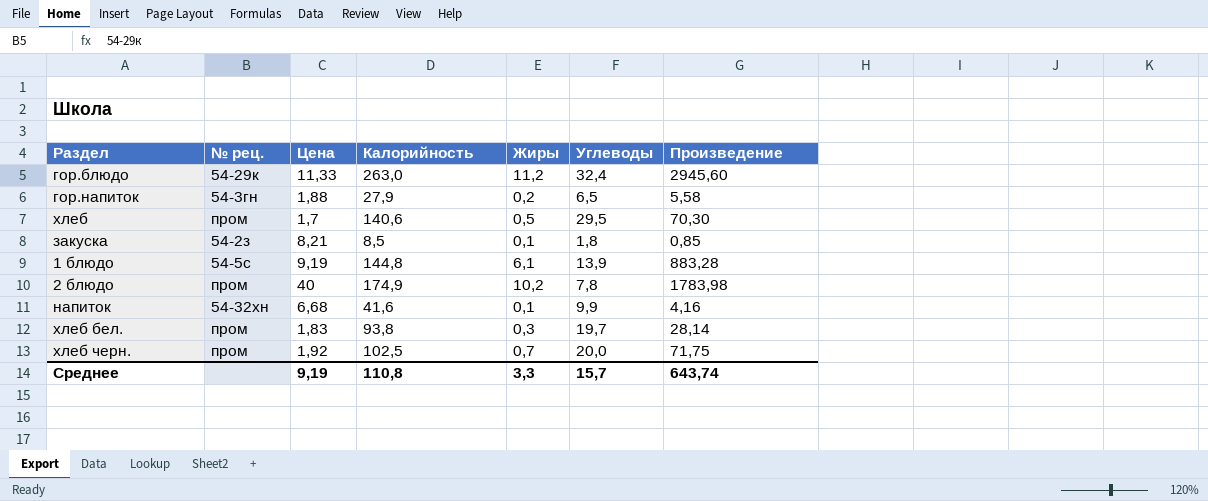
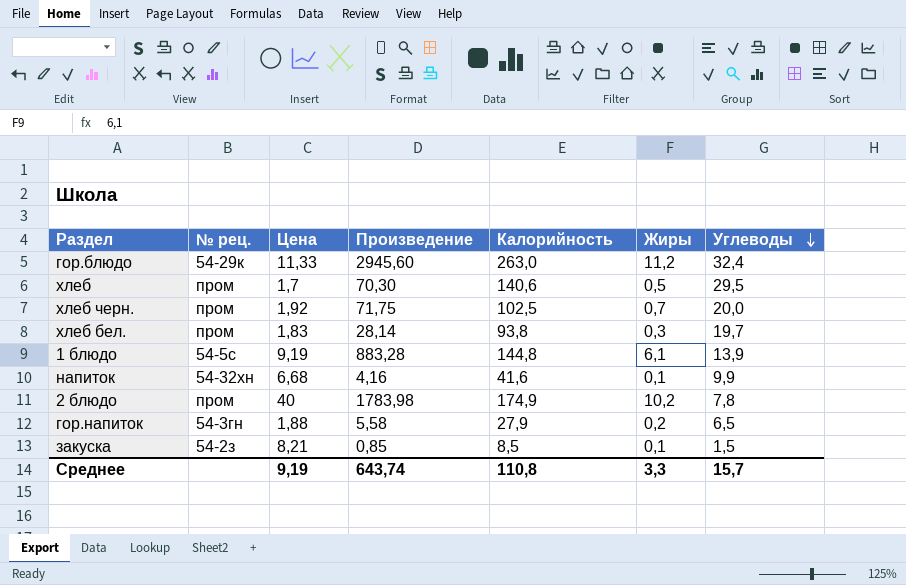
row order: none -> Углеводы descending
column Произведение | position: 7 -> 4
закуска | Углеводы: 1,8 -> 1,5

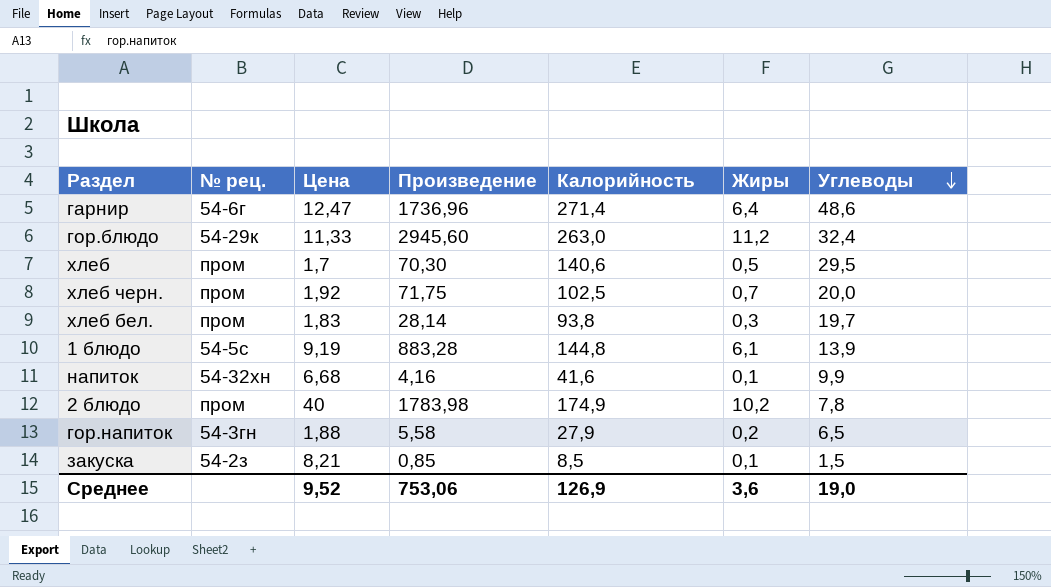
row гарнир: none -> 54-6г | 12,47 | 1736,96 | 271,4 | 6,4 | 48,6
Среднее | Цена: 9,19 -> 9,52
Среднее | Произведение: 643,74 -> 753,06
Среднее | Калорийность: 110,8 -> 126,9
Среднее | Жиры: 3,3 -> 3,6
Среднее | Углеводы: 15,7 -> 19,0

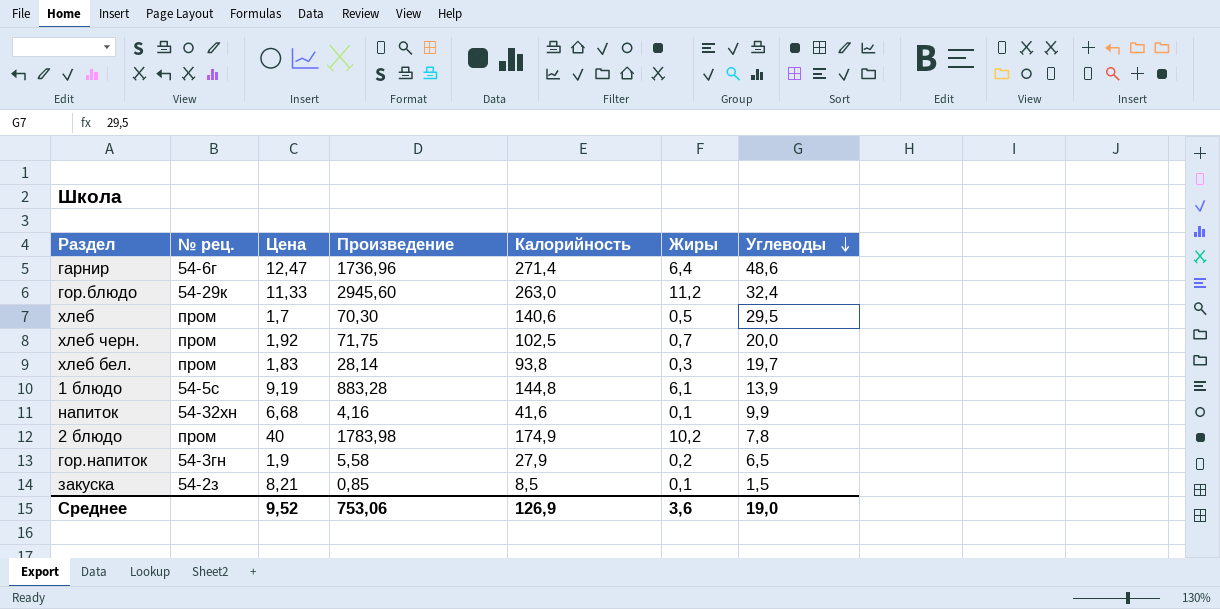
гор.напиток | Цена: 1,88 -> 1,9

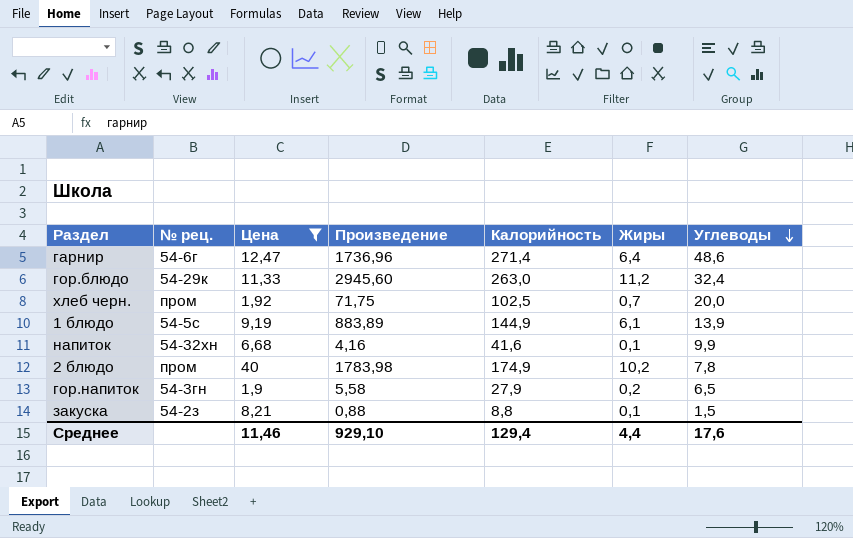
filter: none -> Цена >= 1,9
1 блюдо | Произведение: 883,28 -> 883,89
1 блюдо | Калорийность: 144,8 -> 144,9
закуска | Произведение: 0,85 -> 0,88
закуска | Калорийность: 8,5 -> 8,8
Среднее | Цена: 9,52 -> 11,46
Среднее | Произведение: 753,06 -> 929,10
Среднее | Калорийность: 126,9 -> 129,4
Среднее | Жиры: 3,6 -> 4,4
Среднее | Углеводы: 19,0 -> 17,6

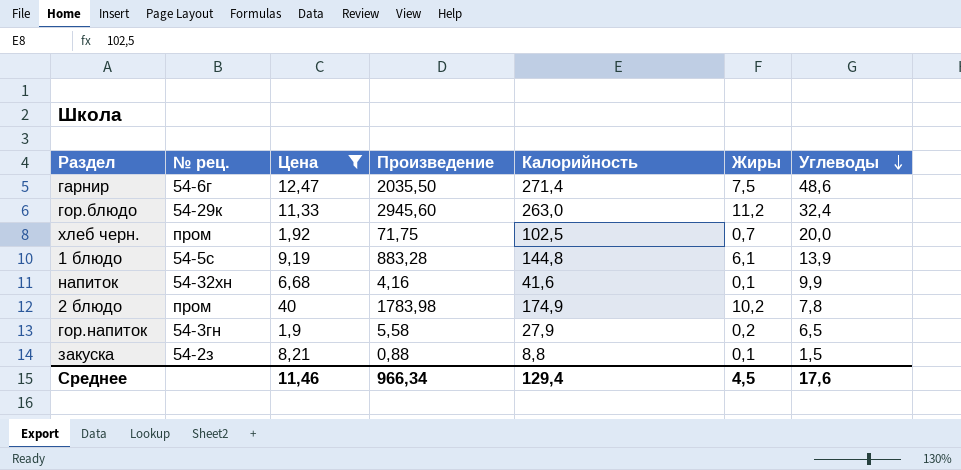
гарнир | Произведение: 1736,96 -> 2035,50
гарнир | Жиры: 6,4 -> 7,5
1 блюдо | Произведение: 883,89 -> 883,28
1 блюдо | Калорийность: 144,9 -> 144,8
Среднее | Произведение: 929,10 -> 966,34
Среднее | Жиры: 4,4 -> 4,5

